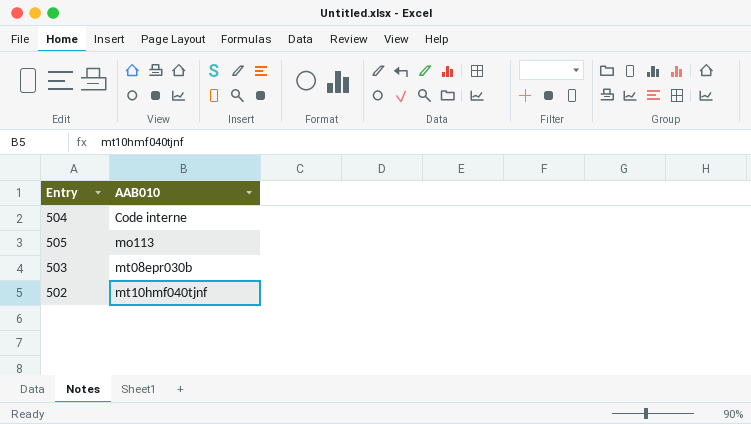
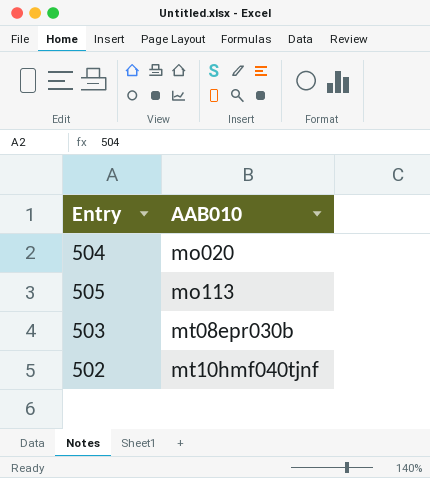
504 | AAB010: Code interne -> mo020

